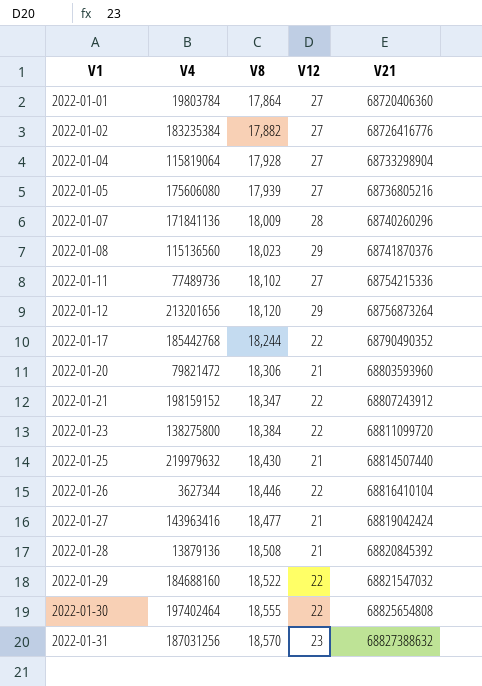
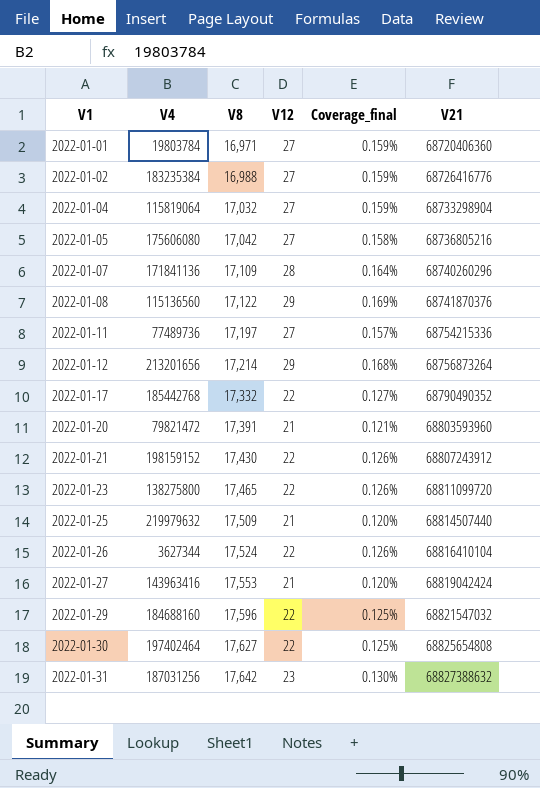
column Coverage_final | formula: none -> [V12] / [V8]
row 2022-01-28: 13879136 | 18,508 | 21 | 68820845392 -> none
2022-01-01 | V8: 17,864 -> 16,971
2022-01-02 | V8: 17,882 -> 16,988
2022-01-04 | V8: 17,928 -> 17,032
2022-01-05 | V8: 17,939 -> 17,042
2022-01-07 | V8: 18,009 -> 17,109
2022-01-08 | V8: 18,023 -> 17,122
2022-01-11 | V8: 18,102 -> 17,197
2022-01-12 | V8: 18,120 -> 17,214
2022-01-17 | V8: 18,244 -> 17,332
2022-01-20 | V8: 18,306 -> 17,391
2022-01-21 | V8: 18,347 -> 17,430
2022-01-23 | V8: 18,384 -> 17,465
2022-01-25 | V8: 18,430 -> 17,509
2022-01-26 | V8: 18,446 -> 17,524
2022-01-27 | V8: 18,477 -> 17,553
2022-01-29 | V8: 18,522 -> 17,596
2022-01-30 | V8: 18,555 -> 17,627
2022-01-31 | V8: 18,570 -> 17,642

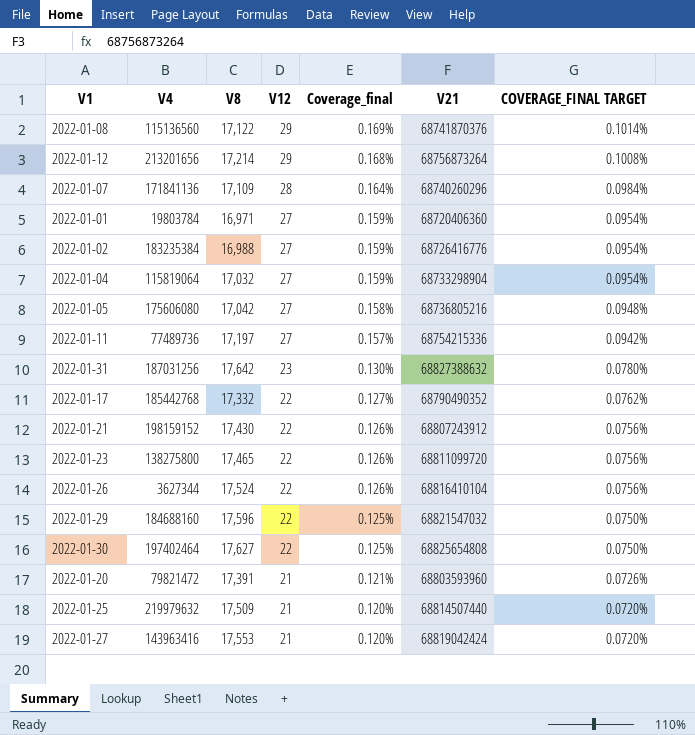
row order: V1 ascending -> V12 descending
column COVERAGE_FINAL TARGET | formula: none -> [Coverage_final] * 0.6

